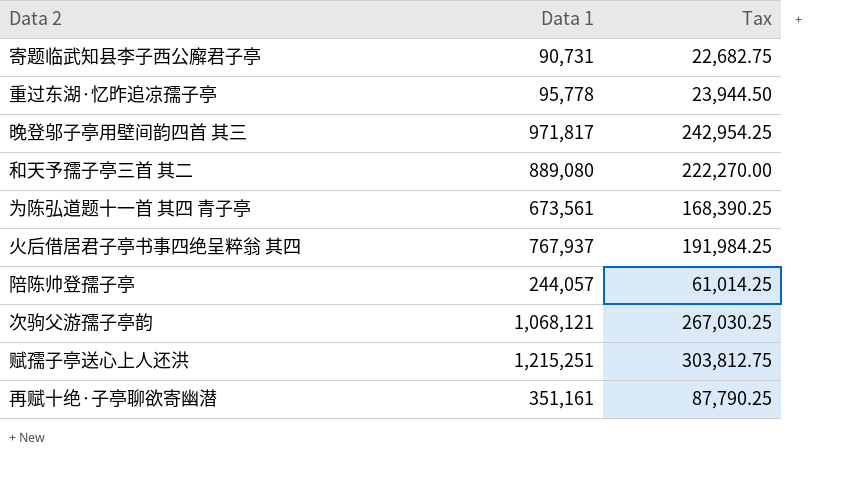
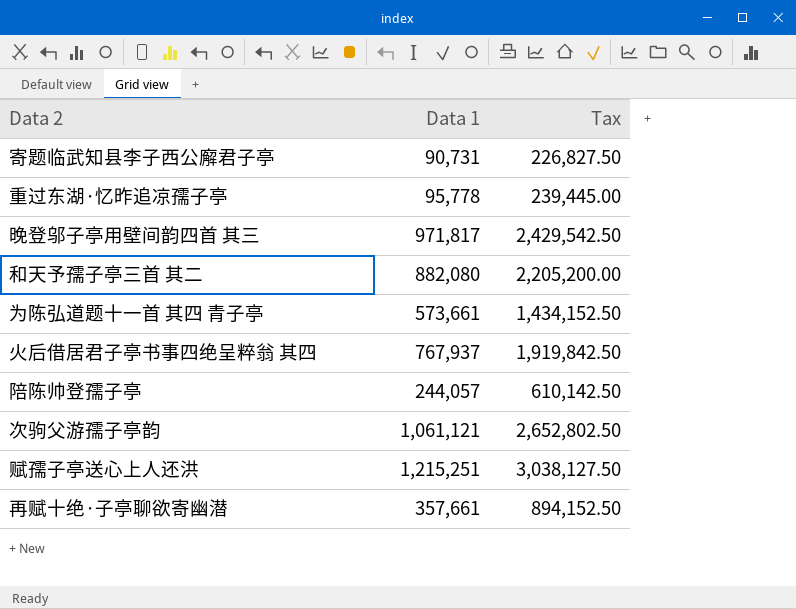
column Tax | formula: [Data 1] * 0.25 -> [Data 1] * 2.5
和天予孺子亭三首 其二 | Data 1: 889,080 -> 882,080
为陈弘道题十一首 其四 青子亭 | Data 1: 673,561 -> 573,661
次驹父游孺子亭韵 | Data 1: 1,068,121 -> 1,061,121
再赋十绝·子亭聊欲寄幽潜 | Data 1: 351,161 -> 357,661

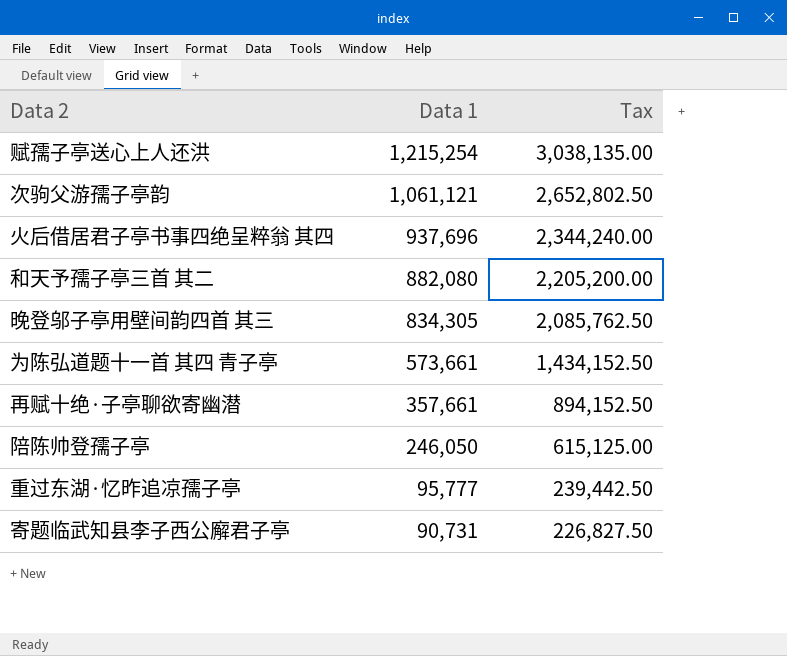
row order: none -> Data 1 descending
赋孺子亭送心上人还洪 | Data 1: 1,215,251 -> 1,215,254
赋孺子亭送心上人还洪 | Tax: 3,038,127.50 -> 3,038,135.00
火后借居君子亭书事四绝呈粹翁 其四 | Data 1: 767,937 -> 937,696
火后借居君子亭书事四绝呈粹翁 其四 | Tax: 1,919,842.50 -> 2,344,240.00
晚登邬子亭用壁间韵四首 其三 | Data 1: 971,817 -> 834,305
晚登邬子亭用壁间韵四首 其三 | Tax: 2,429,542.50 -> 2,085,762.50
陪陈帅登孺子亭 | Data 1: 244,057 -> 246,050
陪陈帅登孺子亭 | Tax: 610,142.50 -> 615,125.00
重过东湖·忆昨追凉孺子亭 | Data 1: 95,778 -> 95,777
重过东湖·忆昨追凉孺子亭 | Tax: 239,445.00 -> 239,442.50

